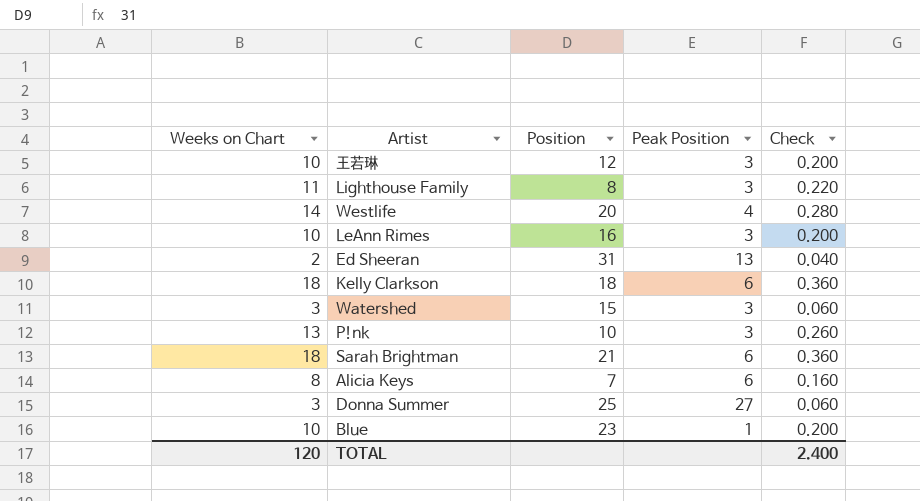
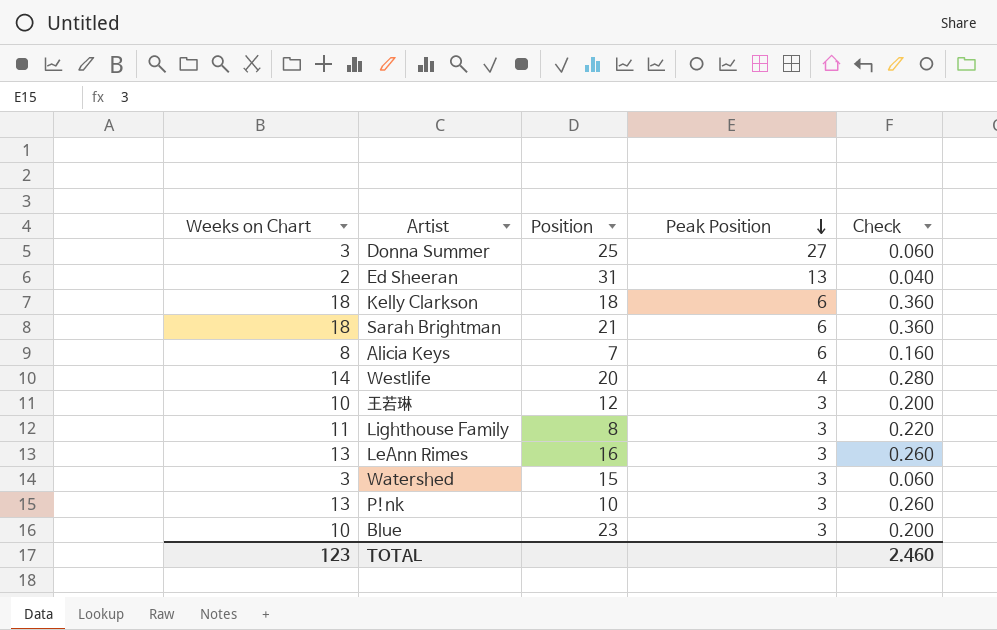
row order: none -> Peak Position descending
LeAnn Rimes | Weeks on Chart: 10 -> 13
LeAnn Rimes | Check: 0.200 -> 0.260
Blue | Peak Position: 1 -> 3
TOTAL | Weeks on Chart: 120 -> 123
TOTAL | Check: 2.400 -> 2.460

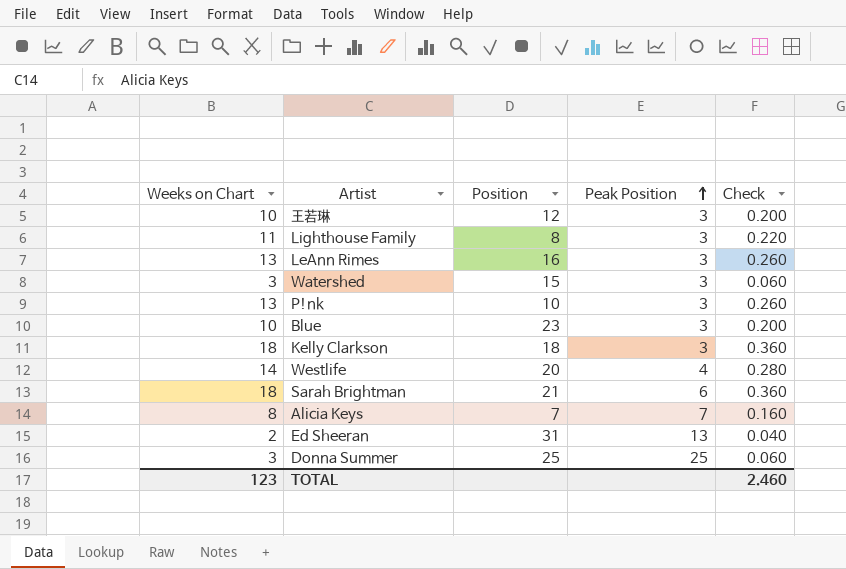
row order: Peak Position descending -> Peak Position ascending
Kelly Clarkson | Peak Position: 6 -> 3
Alicia Keys | Peak Position: 6 -> 7
Donna Summer | Peak Position: 27 -> 25

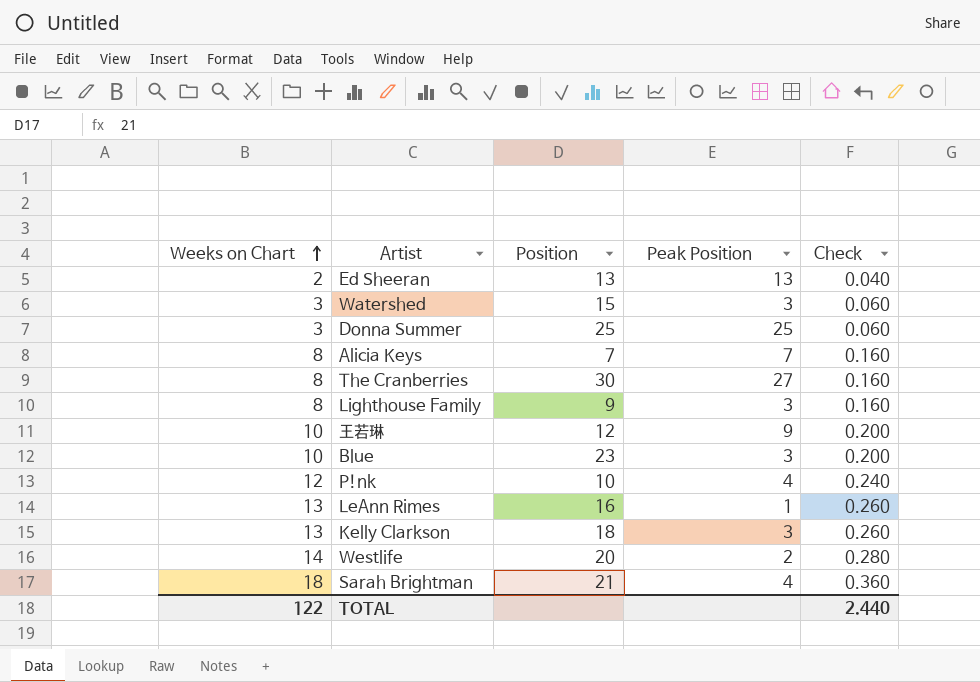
row order: Peak Position ascending -> Weeks on Chart ascending
Ed Sheeran | Position: 31 -> 13
row The Cranberries: none -> 8 | 30 | 27 | 0.160
Lighthouse Family | Weeks on Chart: 11 -> 8
Lighthouse Family | Position: 8 -> 9
Lighthouse Family | Check: 0.220 -> 0.160
王若琳 | Peak Position: 3 -> 9
P!nk | Weeks on Chart: 13 -> 12
P!nk | Peak Position: 3 -> 4
P!nk | Check: 0.260 -> 0.240
LeAnn Rimes | Peak Position: 3 -> 1
Kelly Clarkson | Weeks on Chart: 18 -> 13
Kelly Clarkson | Check: 0.360 -> 0.260
Westlife | Peak Position: 4 -> 2
Sarah Brightman | Peak Position: 6 -> 4
TOTAL | Weeks on Chart: 123 -> 122
TOTAL | Check: 2.460 -> 2.440

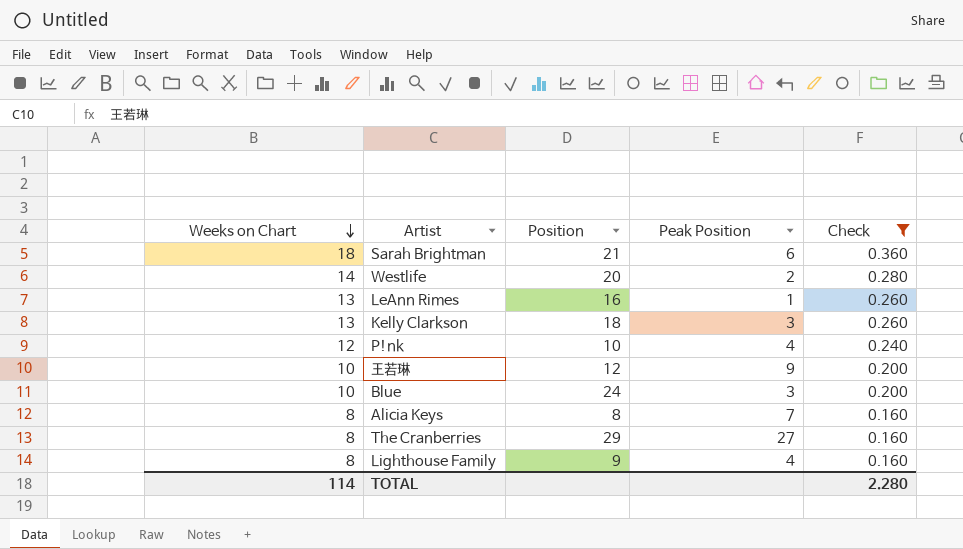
filter: none -> Check >= 0.160
row order: Weeks on Chart ascending -> Weeks on Chart descending
Sarah Brightman | Peak Position: 4 -> 6
Blue | Position: 23 -> 24
Alicia Keys | Position: 7 -> 8
The Cranberries | Position: 30 -> 29
Lighthouse Family | Peak Position: 3 -> 4
TOTAL | Weeks on Chart: 122 -> 114
TOTAL | Check: 2.440 -> 2.280

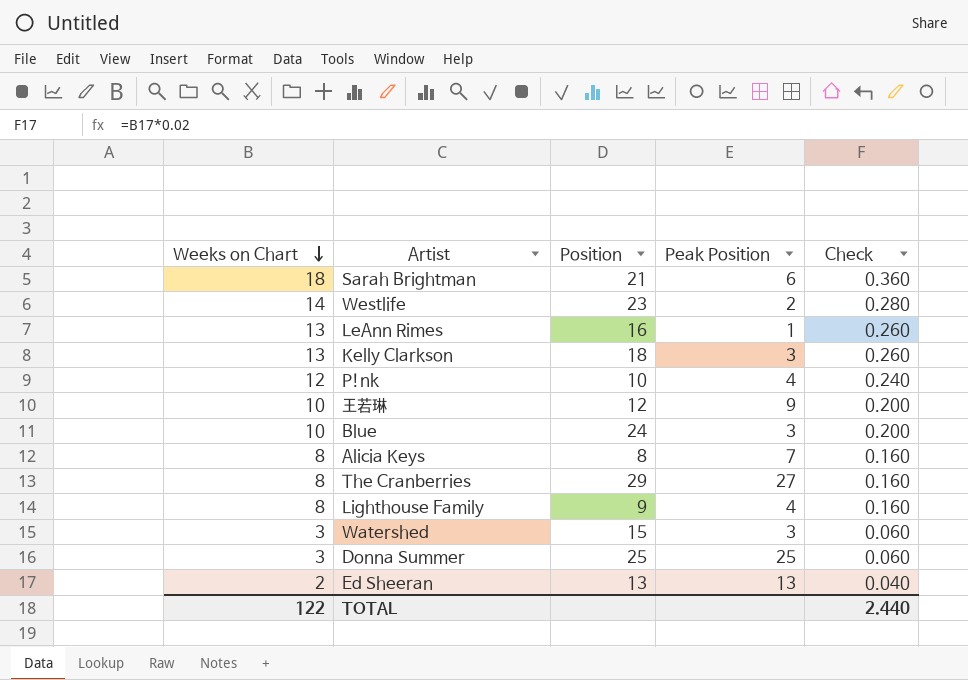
filter: Check >= 0.160 -> none
Westlife | Position: 20 -> 23
TOTAL | Weeks on Chart: 114 -> 122
TOTAL | Check: 2.280 -> 2.440

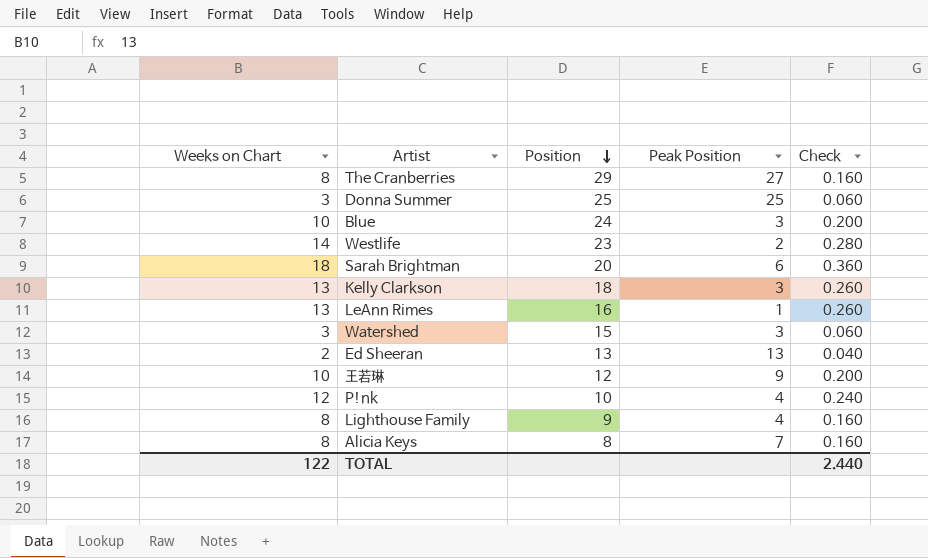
row order: Weeks on Chart descending -> Position descending
Sarah Brightman | Position: 21 -> 20

